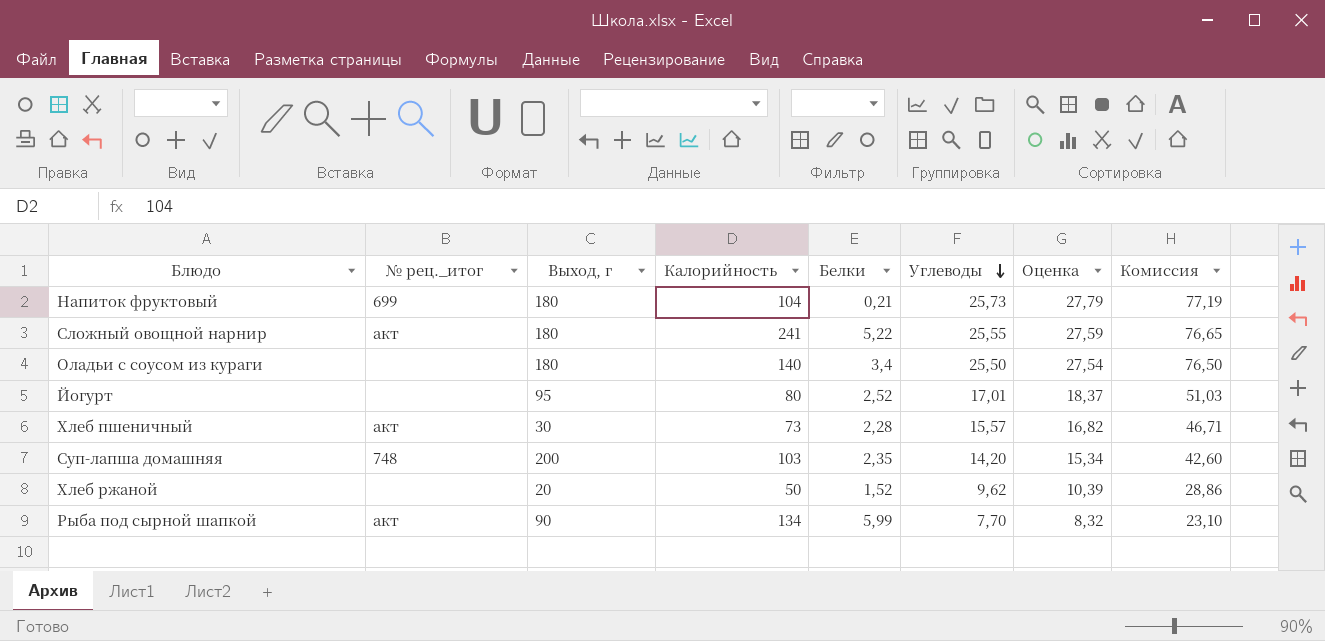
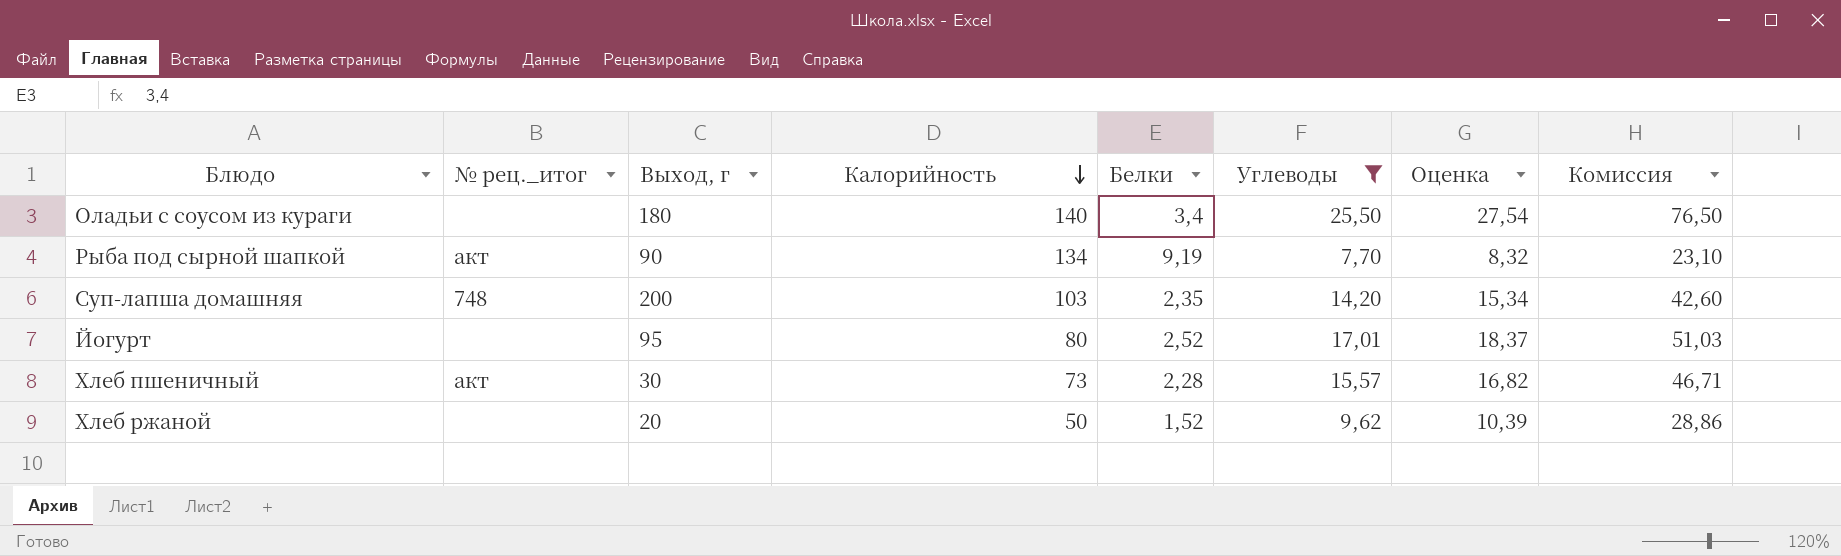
filter: none -> Углеводы <= 25,50
row order: Углеводы descending -> Калорийность descending
Рыба под сырной шапкой | Белки: 5,99 -> 9,19

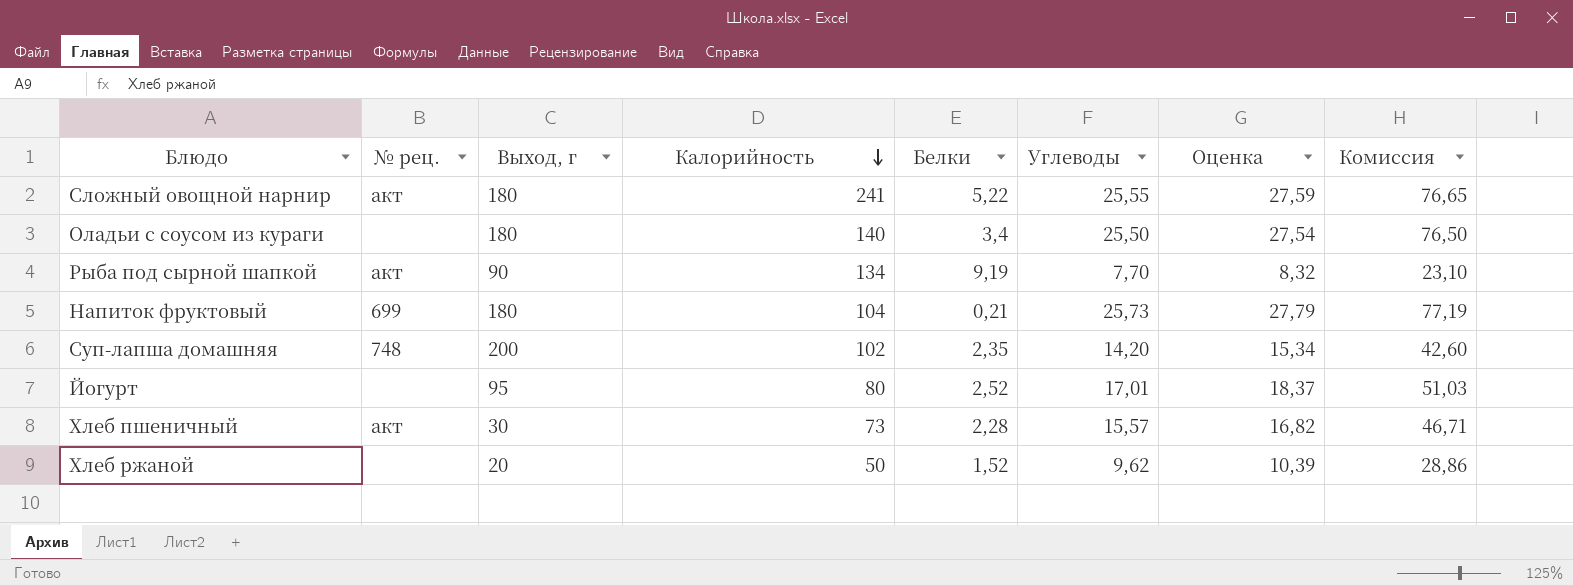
filter: Углеводы <= 25,50 -> none
column name: № рец._итог -> № рец.
Суп-лапша домашняя | Калорийность: 103 -> 102

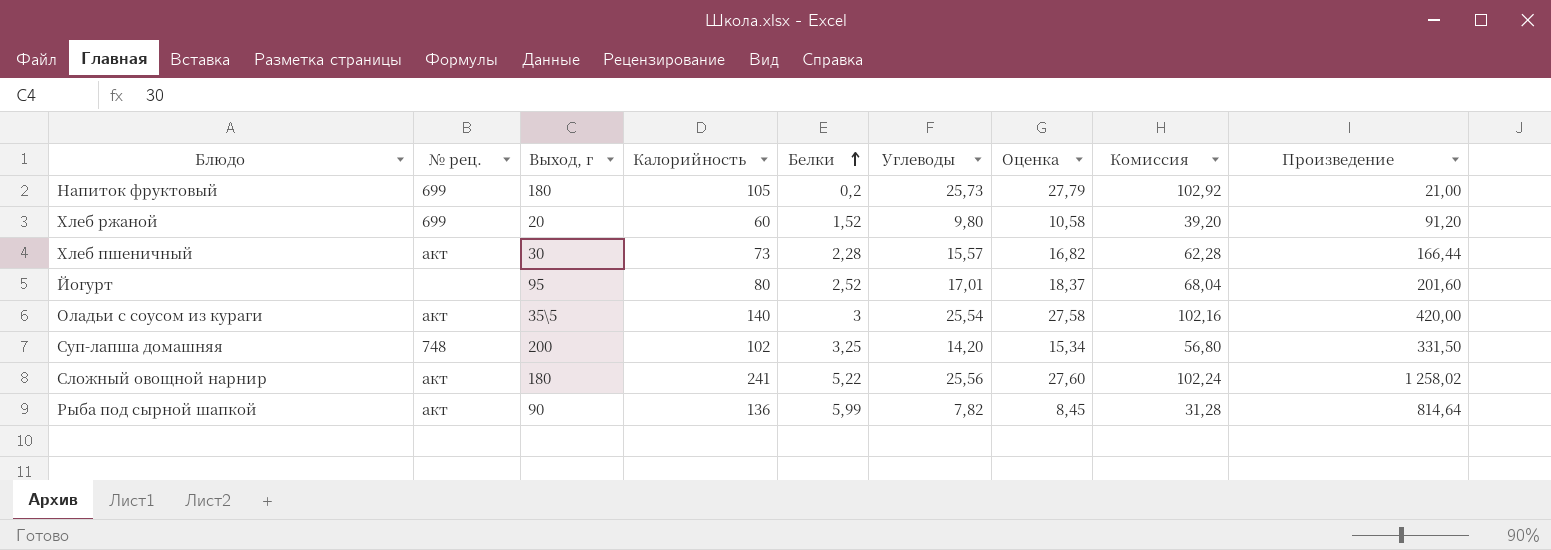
row order: Калорийность descending -> Белки ascending
column Комиссия | formula: [Углеводы] * 3 -> [Углеводы] * 4
column Произведение | formula: none -> [Калорийность] * [Белки]
Напиток фруктовый | Калорийность: 104 -> 105
Напиток фруктовый | Белки: 0,21 -> 0,2
Хлеб ржаной | № рец.: none -> 699
Хлеб ржаной | Калорийность: 50 -> 60
Хлеб ржаной | Углеводы: 9,62 -> 9,80
Хлеб ржаной | Оценка: 10,39 -> 10,58
Оладьи с соусом из кураги | № рец.: none -> акт
Оладьи с соусом из кураги | Выход, г: 180 -> 35\5
Оладьи с соусом из кураги | Белки: 3,4 -> 3
Оладьи с соусом из кураги | Углеводы: 25,50 -> 25,54
Оладьи с соусом из кураги | Оценка: 27,54 -> 27,58
Суп-лапша домашняя | Белки: 2,35 -> 3,25
Сложный овощной нарнир | Углеводы: 25,55 -> 25,56
Сложный овощной нарнир | Оценка: 27,59 -> 27,60
Рыба под сырной шапкой | Калорийность: 134 -> 136
Рыба под сырной шапкой | Белки: 9,19 -> 5,99
Рыба под сырной шапкой | Углеводы: 7,70 -> 7,82
Рыба под сырной шапкой | Оценка: 8,32 -> 8,45

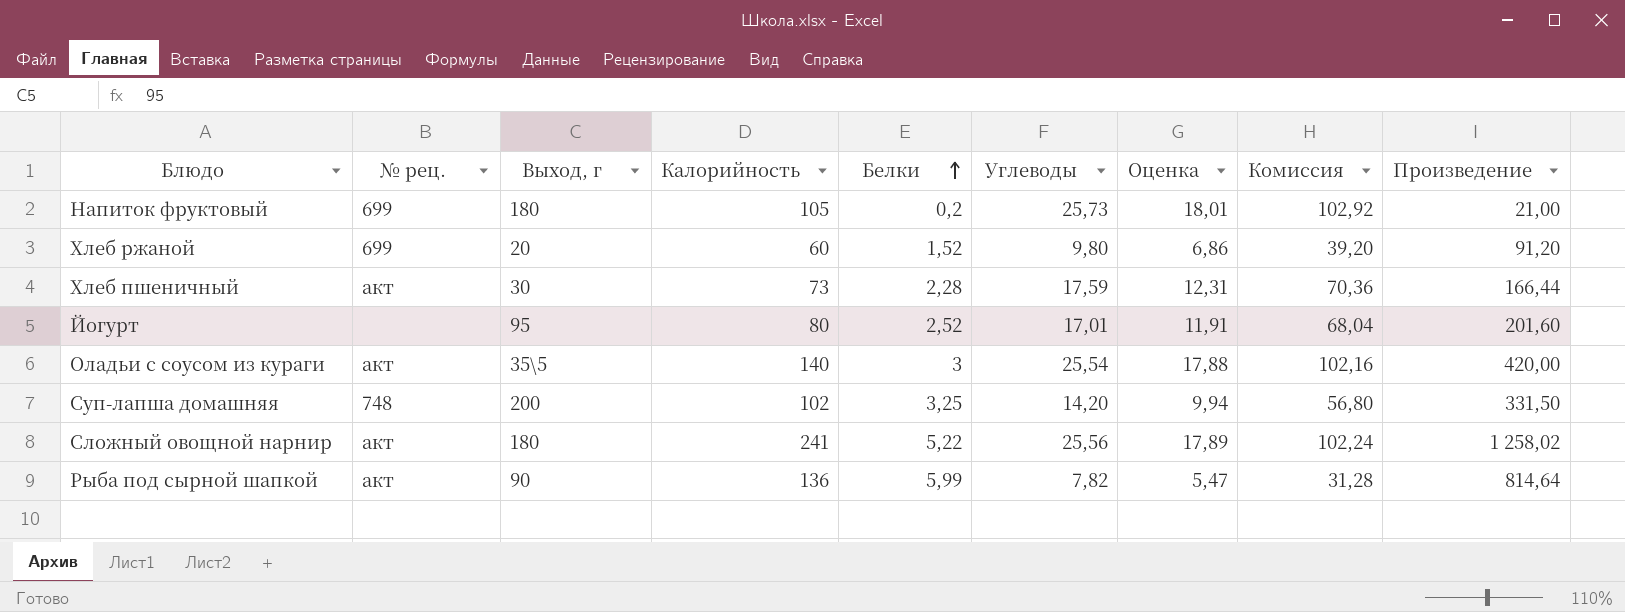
column Оценка | formula: [Углеводы] * 1,08 -> [Углеводы] * 0,7
Хлеб пшеничный | Углеводы: 15,57 -> 17,59
Хлеб пшеничный | Комиссия: 62,28 -> 70,36

